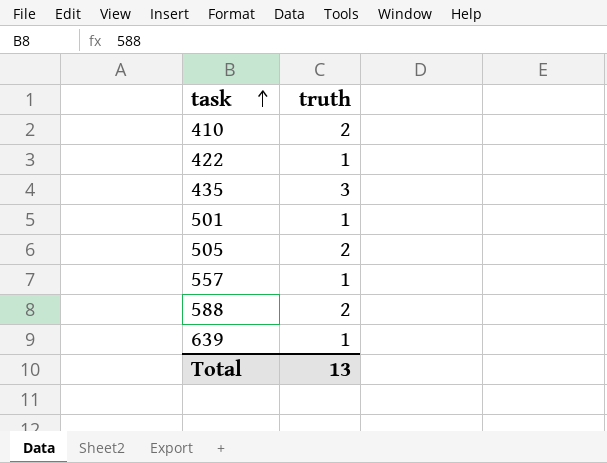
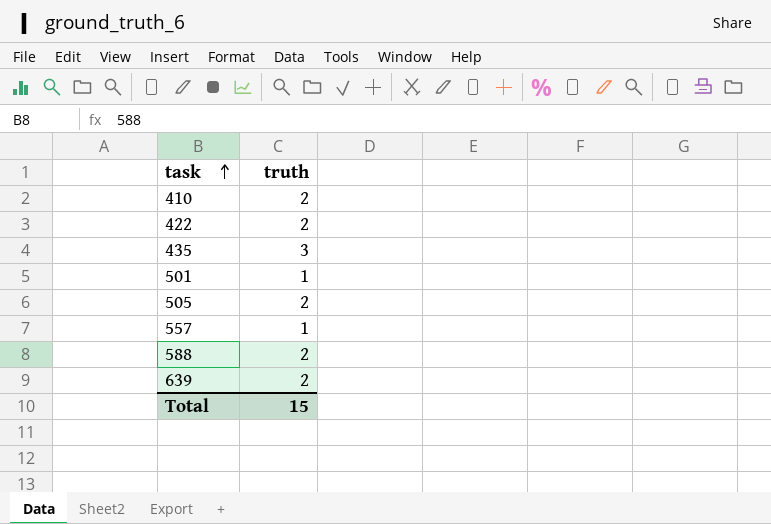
422 | truth: 1 -> 2
639 | truth: 1 -> 2
Total | truth: 13 -> 15

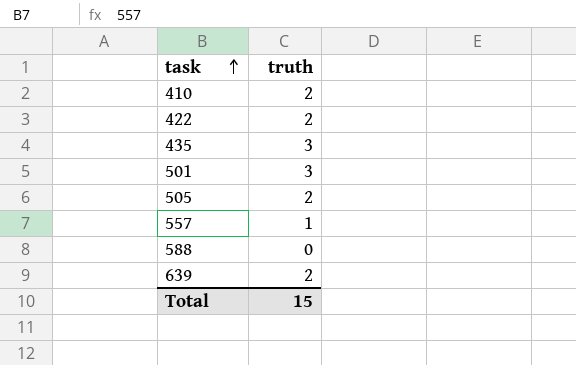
501 | truth: 1 -> 3
588 | truth: 2 -> 0

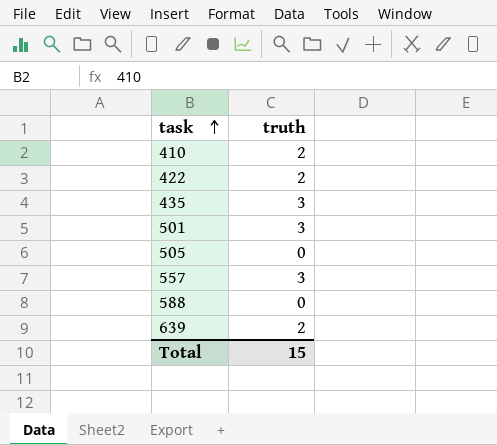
505 | truth: 2 -> 0
557 | truth: 1 -> 3

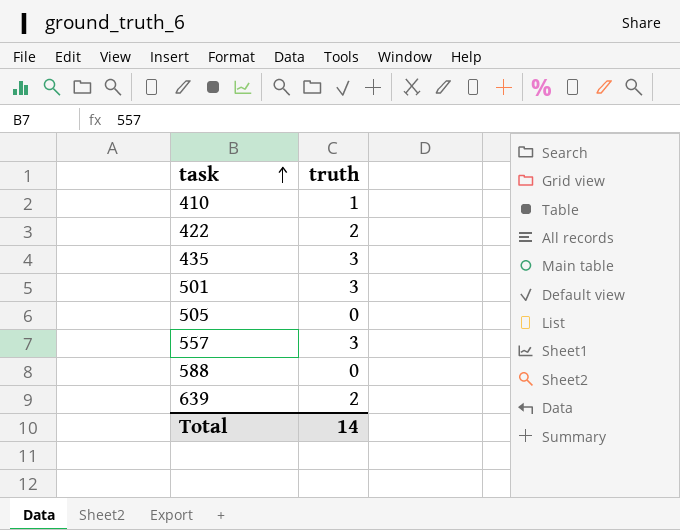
410 | truth: 2 -> 1
Total | truth: 15 -> 14

